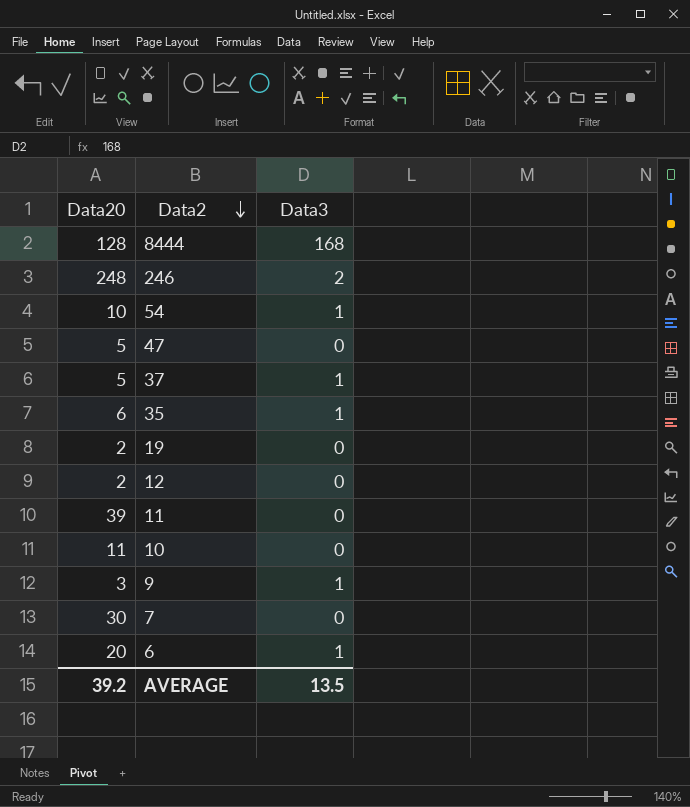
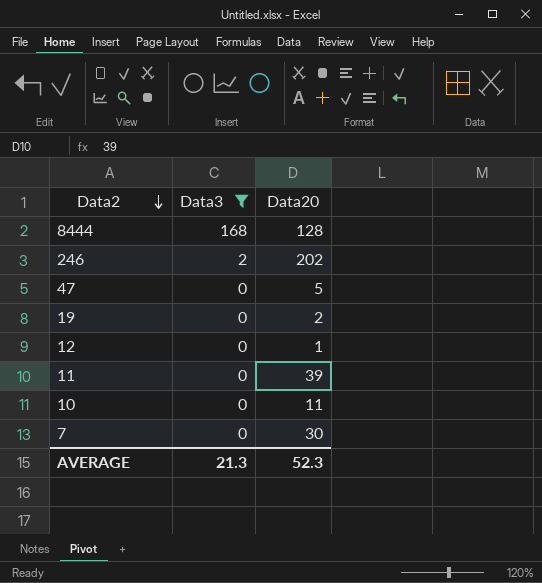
filter: none -> Data3 != 1
column Data20 | position: 1 -> 3
246 | Data20: 248 -> 202
12 | Data20: 2 -> 1
AVERAGE | Data3: 13.5 -> 21.3
AVERAGE | Data20: 39.2 -> 52.3

